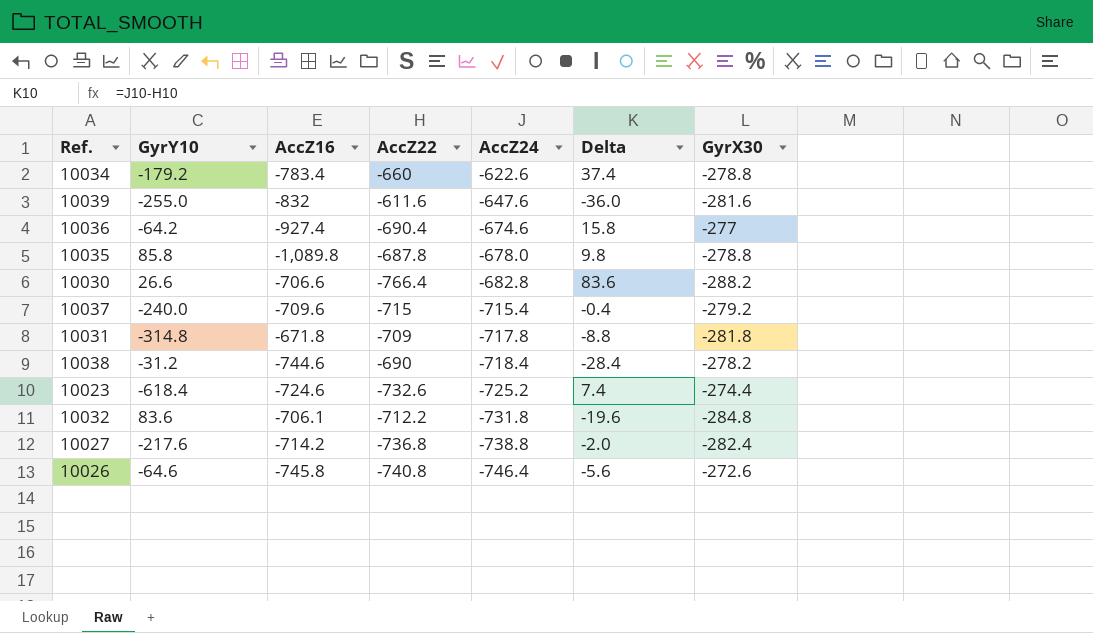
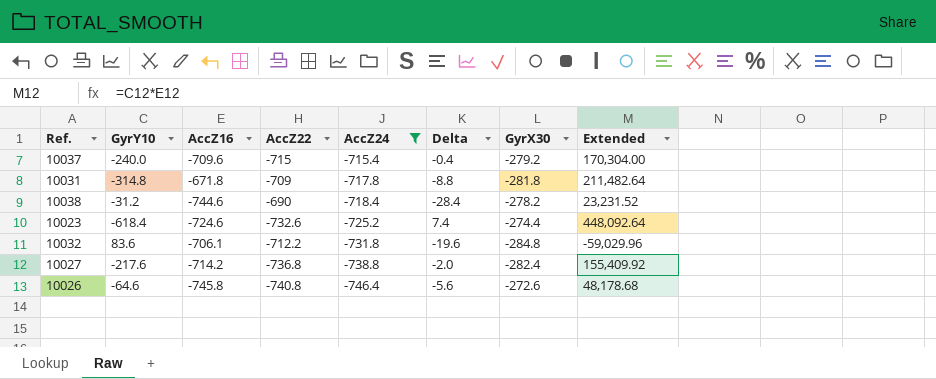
filter: none -> AccZ24 <= -715.4
column Extended | formula: none -> [GyrY10] * [AccZ16]

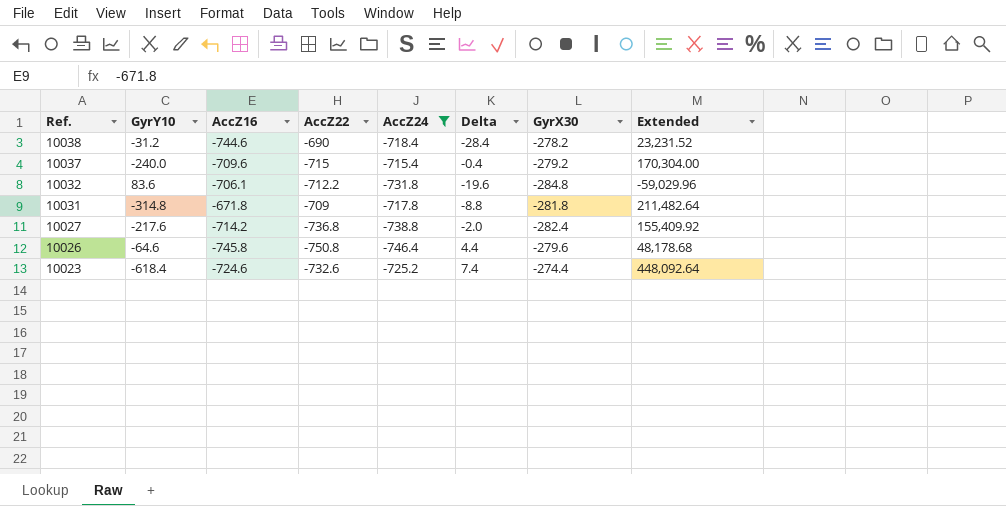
row order: AccZ24 descending -> Ref. descending
10026 | AccZ22: -740.8 -> -750.8
10026 | Delta: -5.6 -> 4.4
10026 | GyrX30: -272.6 -> -279.6

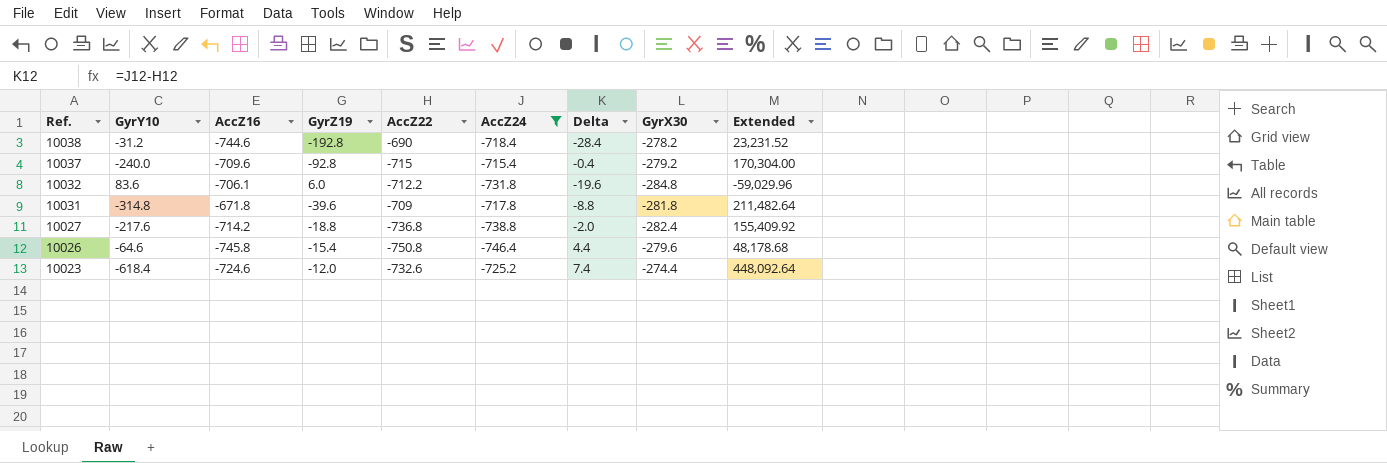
column GyrZ19 | position: none -> 4

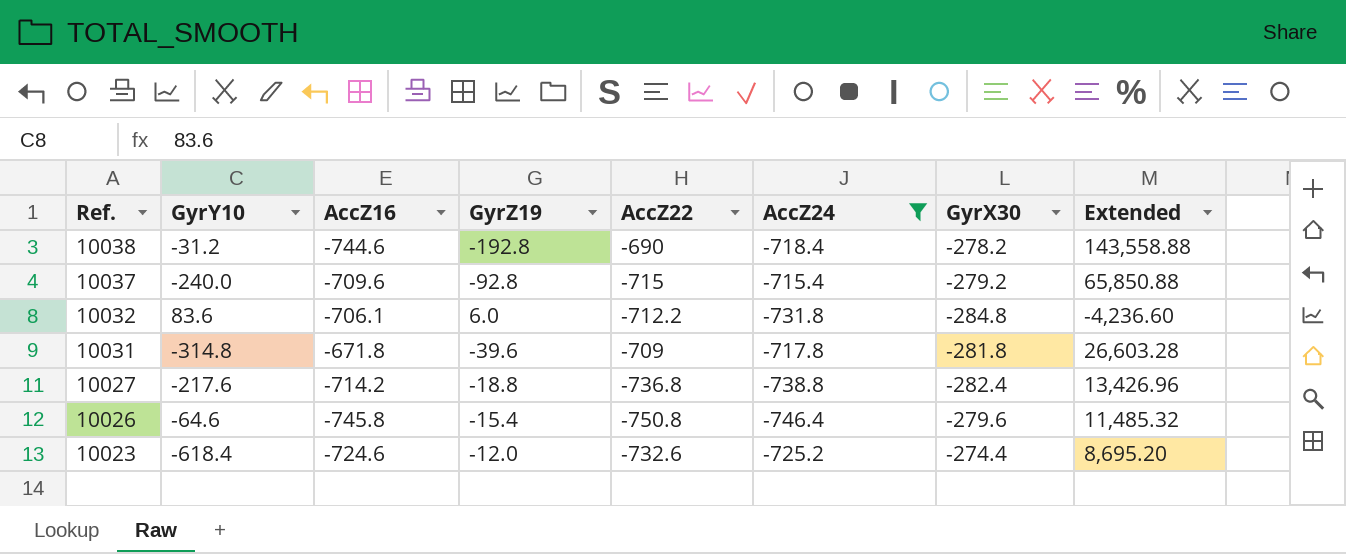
column Delta | formula: [AccZ24] - [AccZ22] -> none
column Extended | formula: [GyrY10] * [AccZ16] -> [AccZ16] * [GyrZ19]

